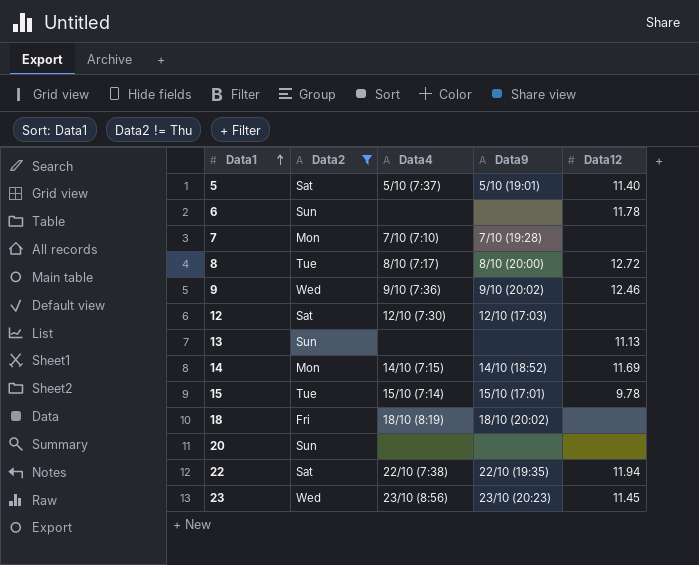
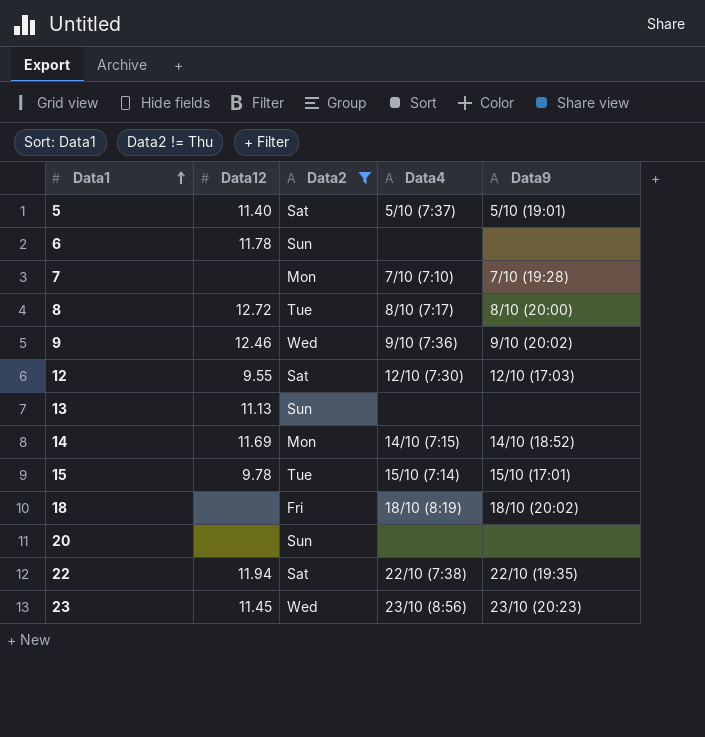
column Data12 | position: 5 -> 2
12 | Data12: none -> 9.55

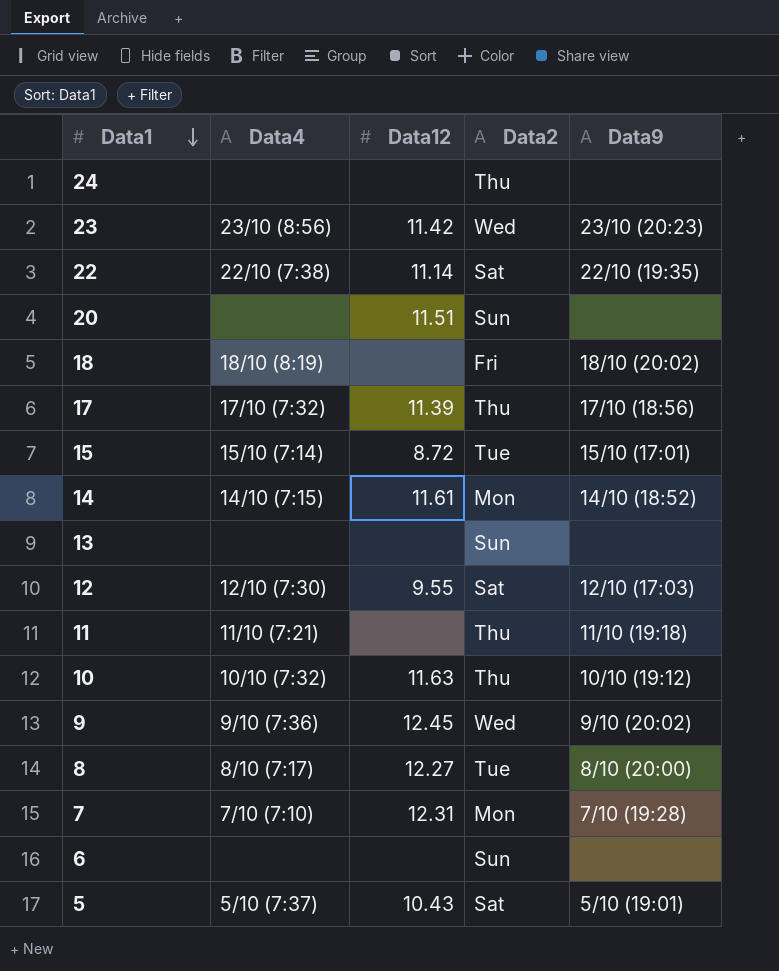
filter: Data2 != Thu -> none
row order: Data1 ascending -> Data1 descending
column Data4 | position: 4 -> 2
23 | Data12: 11.45 -> 11.42
22 | Data12: 11.94 -> 11.14
20 | Data12: none -> 11.51
15 | Data12: 9.78 -> 8.72
14 | Data12: 11.69 -> 11.61
13 | Data12: 11.13 -> none
9 | Data12: 12.46 -> 12.45
8 | Data12: 12.72 -> 12.27
7 | Data12: none -> 12.31
6 | Data12: 11.78 -> none
5 | Data12: 11.40 -> 10.43

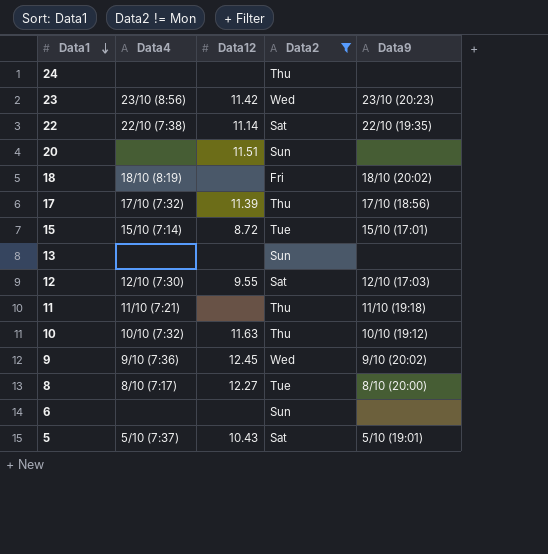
filter: none -> Data2 != Mon

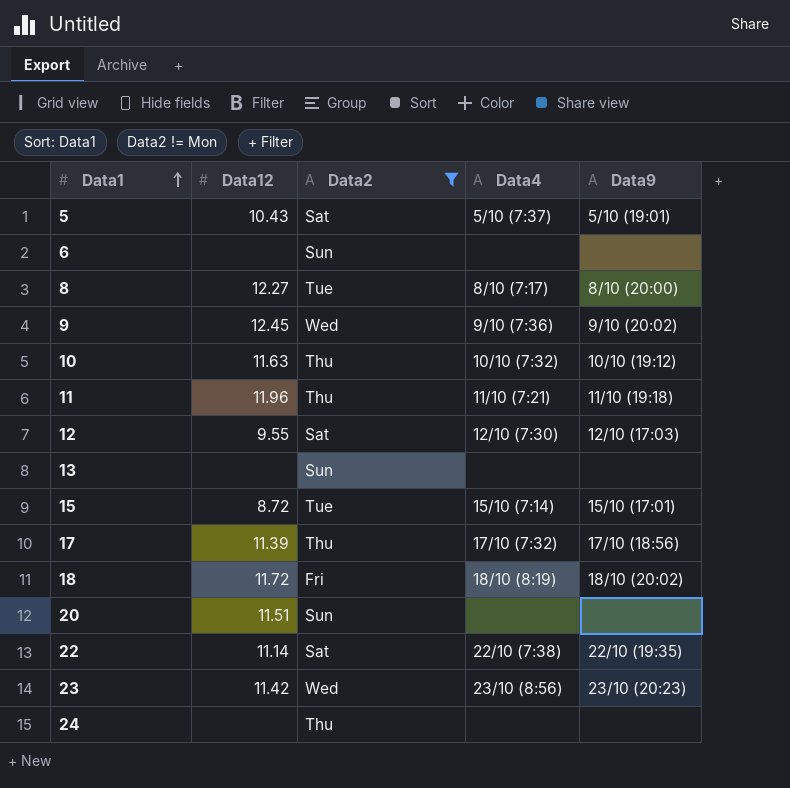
row order: Data1 descending -> Data1 ascending
column Data4 | position: 2 -> 4
11 | Data12: none -> 11.96
18 | Data12: none -> 11.72

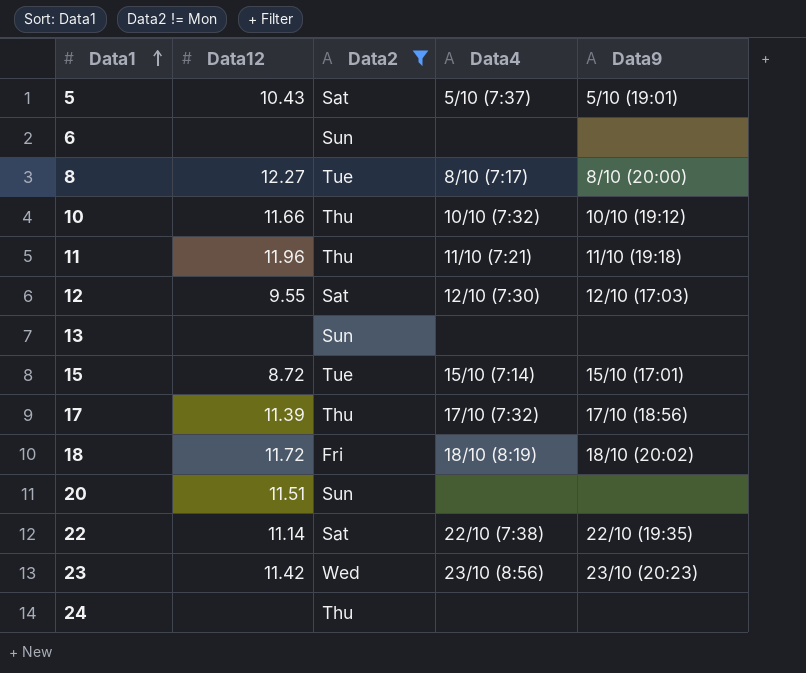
row 9: 12.45 | Wed | 9/10 (7:36) | 9/10 (20:02) -> none
10 | Data12: 11.63 -> 11.66

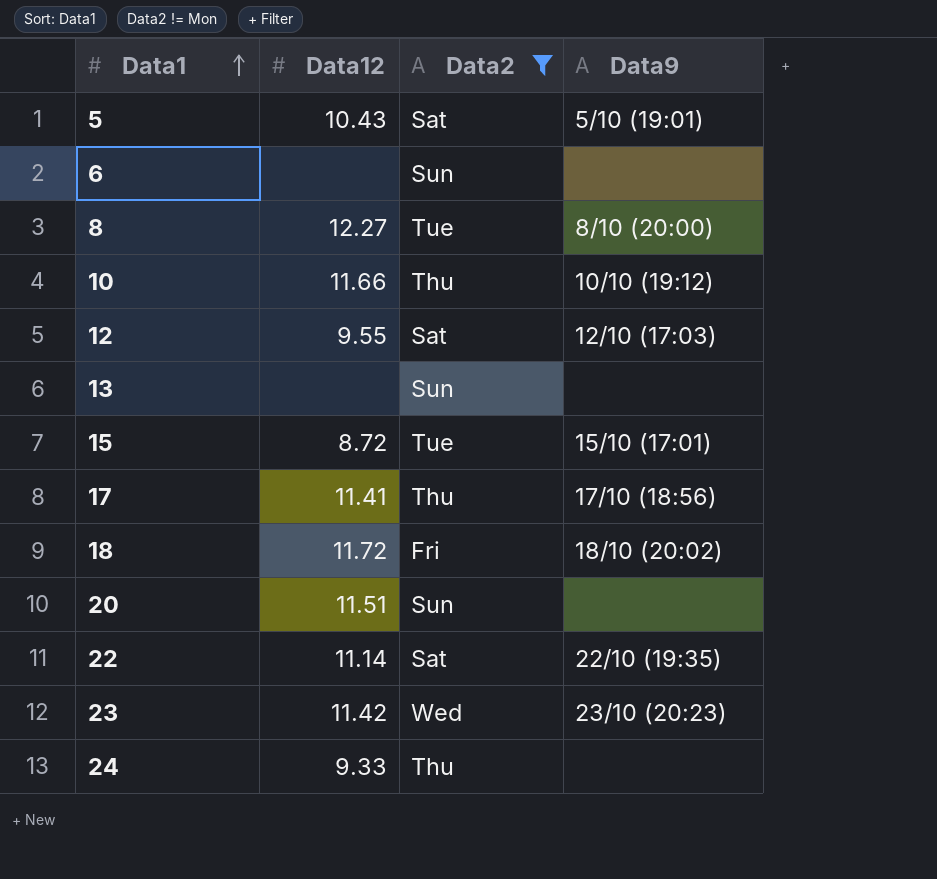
column Data4 | position: 4 -> none
row 11: 11.96 | Thu | 11/10 (7:21) | 11/10 (19:18) -> none
17 | Data12: 11.39 -> 11.41
24 | Data12: none -> 9.33

